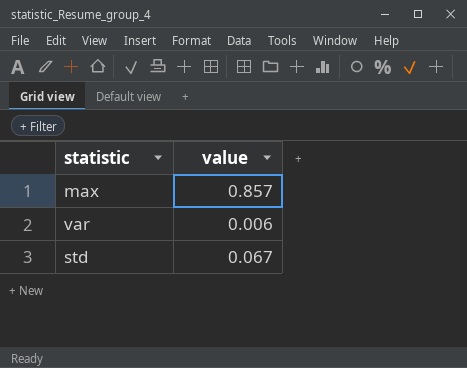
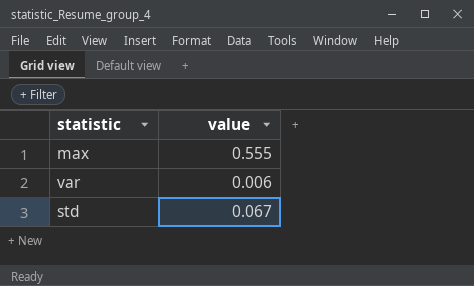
max | value: 0.857 -> 0.555

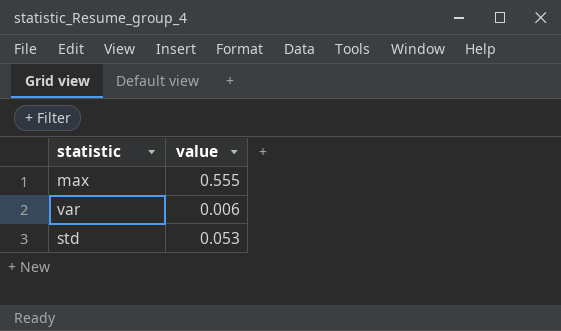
std | value: 0.067 -> 0.053

